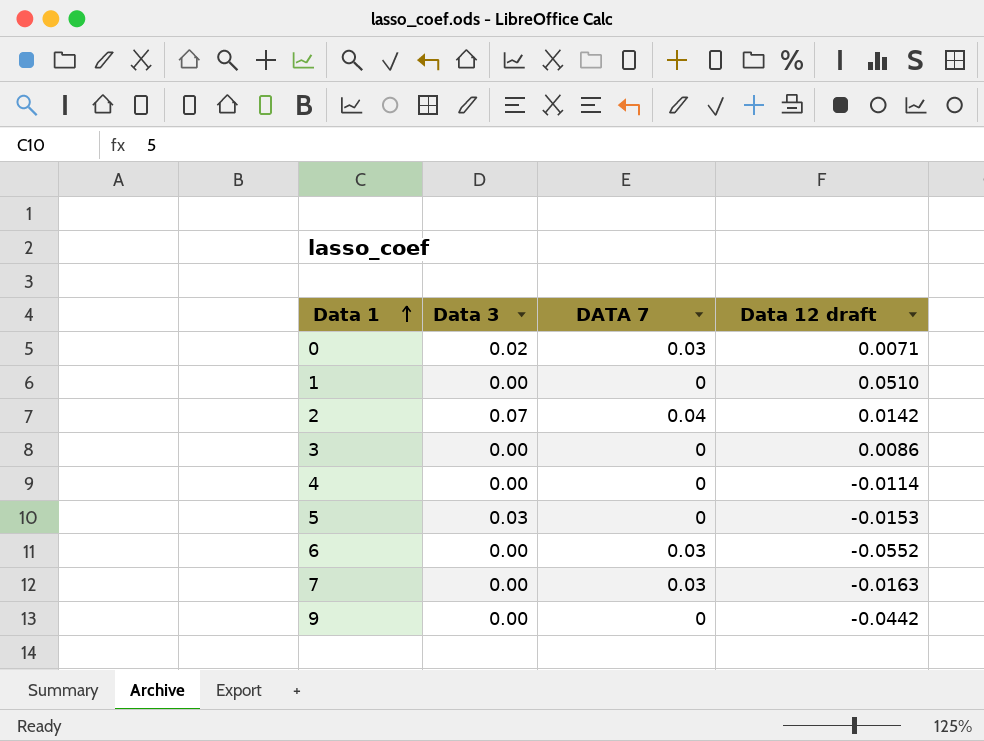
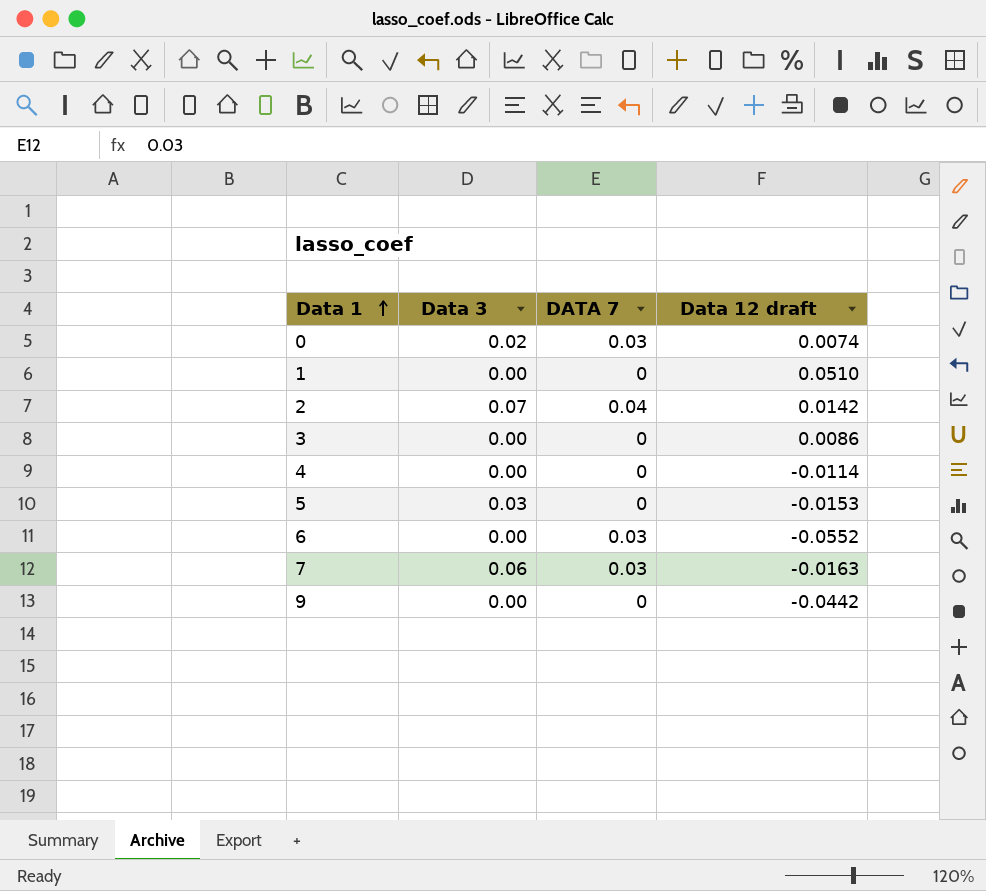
0 | Data 12 draft: 0.0071 -> 0.0074
7 | Data 3: 0.00 -> 0.06

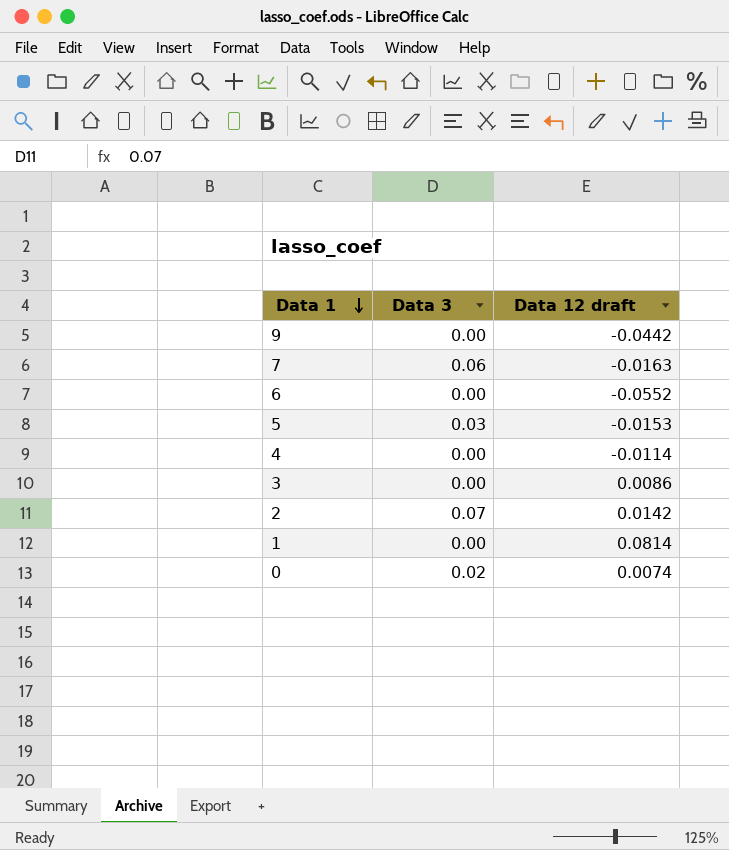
row order: Data 1 ascending -> Data 1 descending
column DATA 7 | position: 3 -> none
1 | Data 12 draft: 0.0510 -> 0.0814

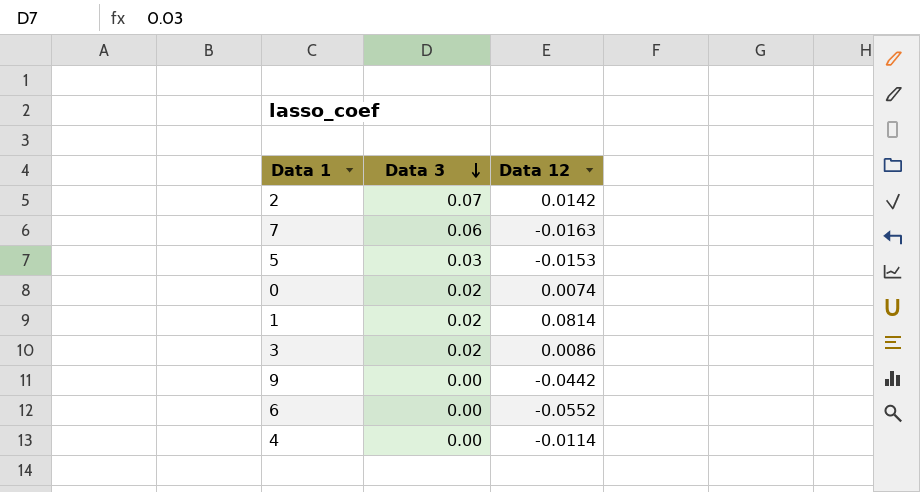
row order: Data 1 descending -> Data 3 descending
column name: Data 12 draft -> Data 12
1 | Data 3: 0.00 -> 0.02
3 | Data 3: 0.00 -> 0.02

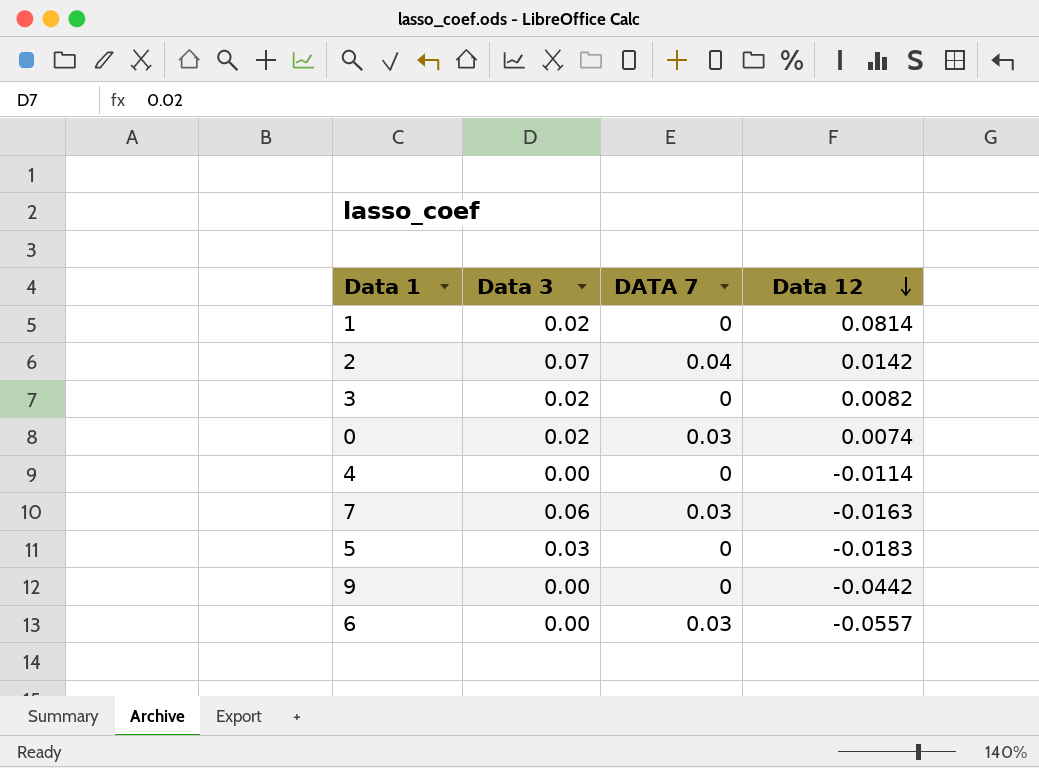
row order: Data 3 descending -> Data 12 descending
column DATA 7 | position: none -> 3
3 | Data 12: 0.0086 -> 0.0082
5 | Data 12: -0.0153 -> -0.0183
6 | Data 12: -0.0552 -> -0.0557

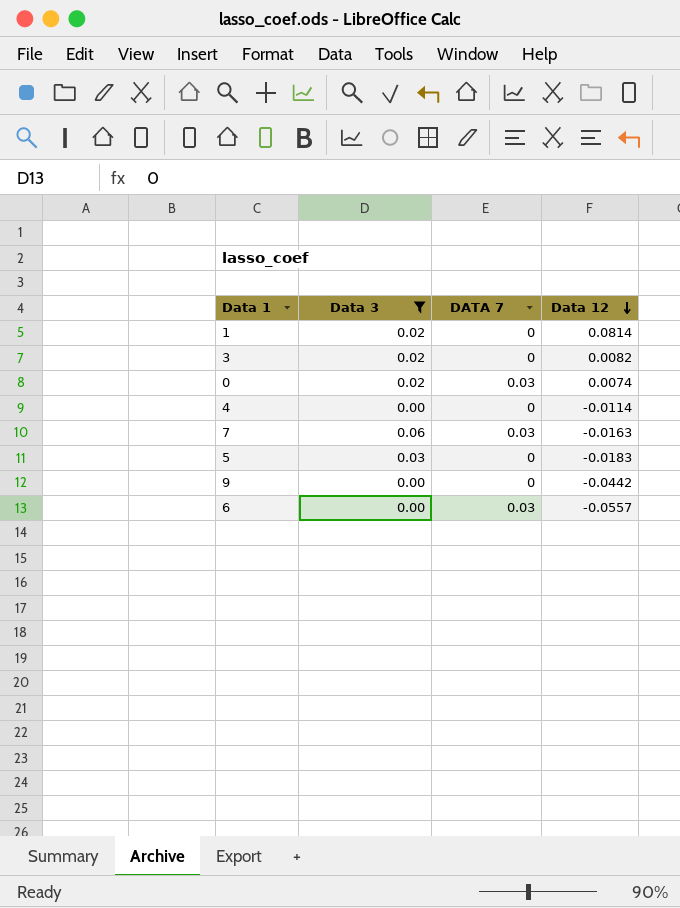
filter: none -> Data 3 != 0.07

